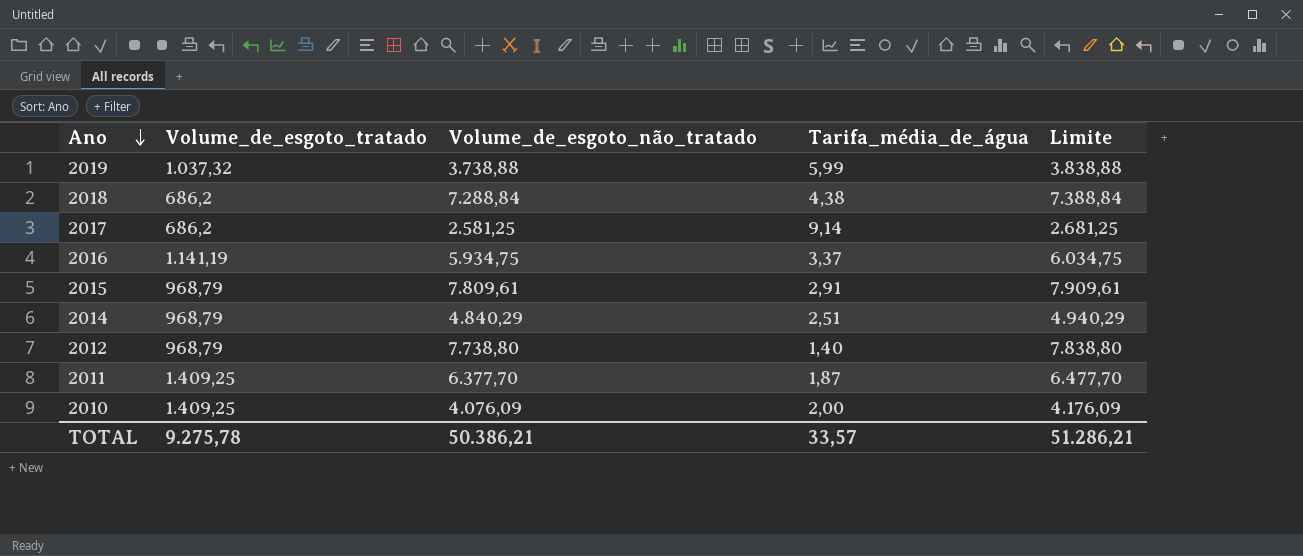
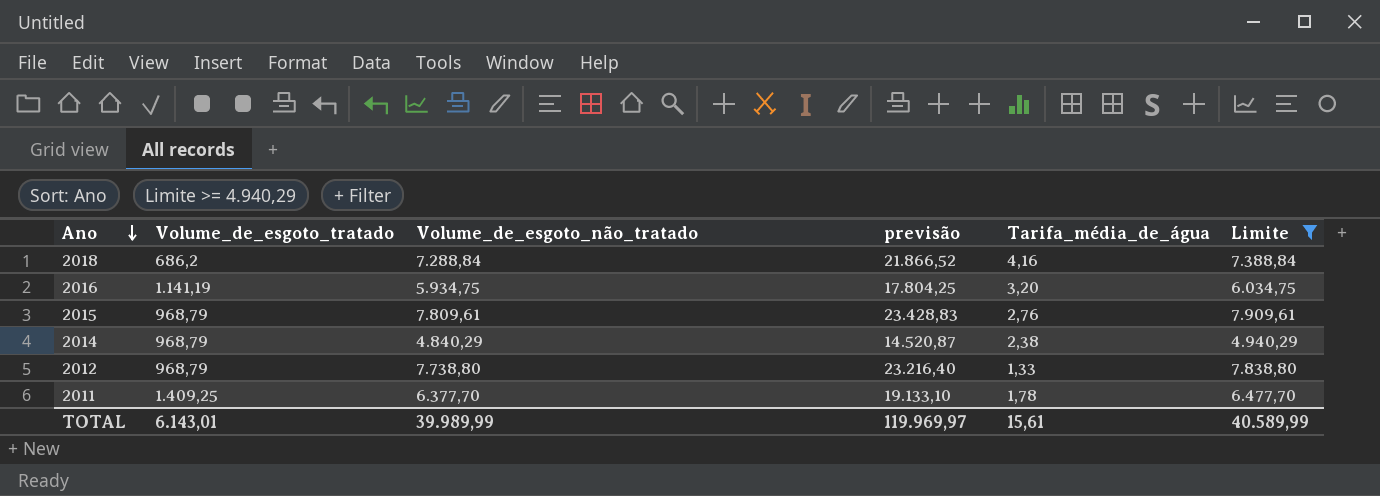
filter: none -> Limite >= 4.940,29
column previsão | formula: none -> [Volume_de_esgoto_não_tratado] * 3
2018 | Tarifa_média_de_água: 4,38 -> 4,16
2016 | Tarifa_média_de_água: 3,37 -> 3,20
2015 | Tarifa_média_de_água: 2,91 -> 2,76
2014 | Tarifa_média_de_água: 2,51 -> 2,38
2012 | Tarifa_média_de_água: 1,40 -> 1,33
2011 | Tarifa_média_de_água: 1,87 -> 1,78
TOTAL | Volume_de_esgoto_tratado: 9.275,78 -> 6.143,01
TOTAL | Volume_de_esgoto_não_tratado: 50.386,21 -> 39.989,99
TOTAL | Tarifa_média_de_água: 33,57 -> 15,61
TOTAL | Limite: 51.286,21 -> 40.589,99

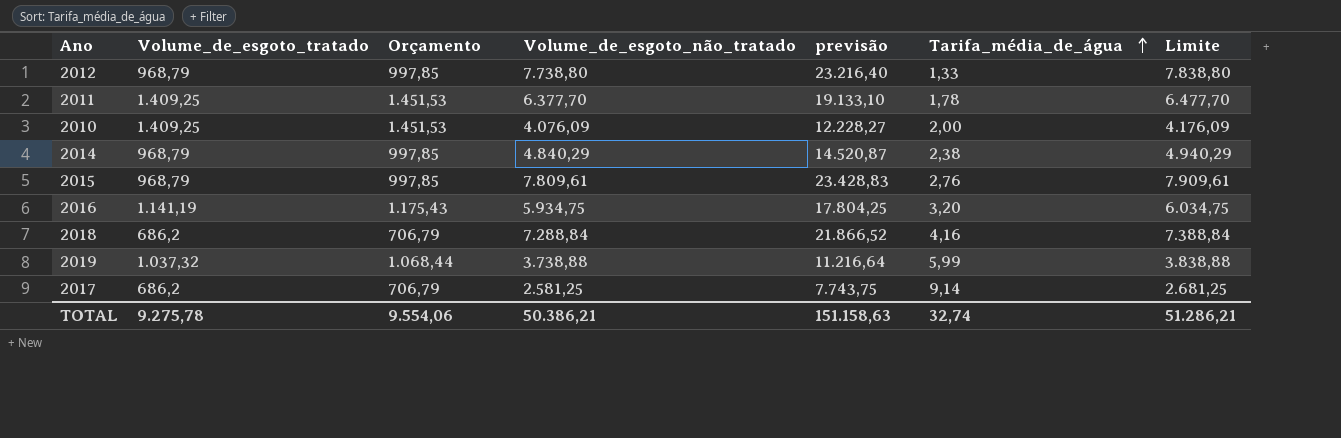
filter: Limite >= 4.940,29 -> none
row order: Ano descending -> Tarifa_média_de_água ascending
column Orçamento | formula: none -> [Volume_de_esgoto_tratado] * 1,03
TOTAL | Volume_de_esgoto_tratado: 6.143,01 -> 9.275,78
TOTAL | Volume_de_esgoto_não_tratado: 39.989,99 -> 50.386,21
TOTAL | previsão: 119.969,97 -> 151.158,63
TOTAL | Tarifa_média_de_água: 15,61 -> 32,74
TOTAL | Limite: 40.589,99 -> 51.286,21

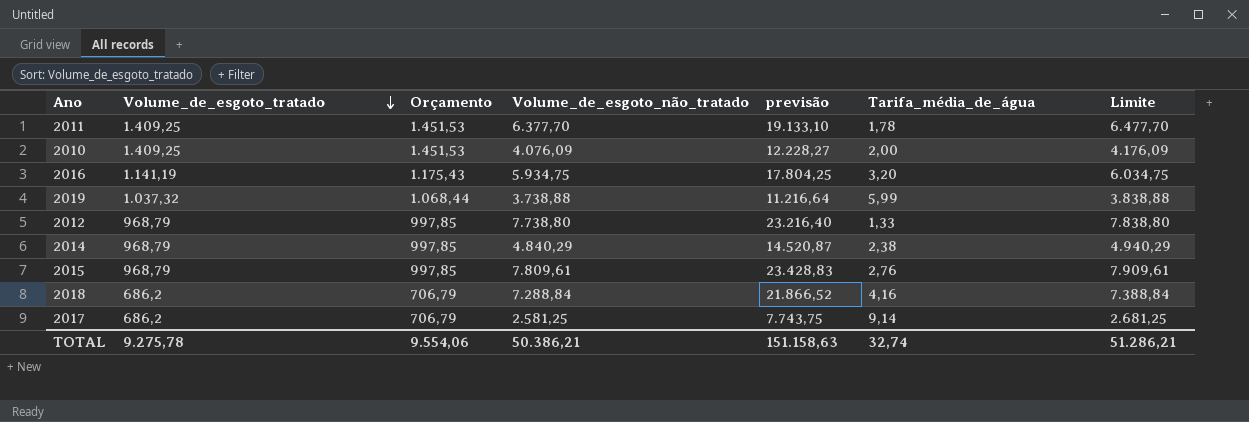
row order: Tarifa_média_de_água ascending -> Volume_de_esgoto_tratado descending

